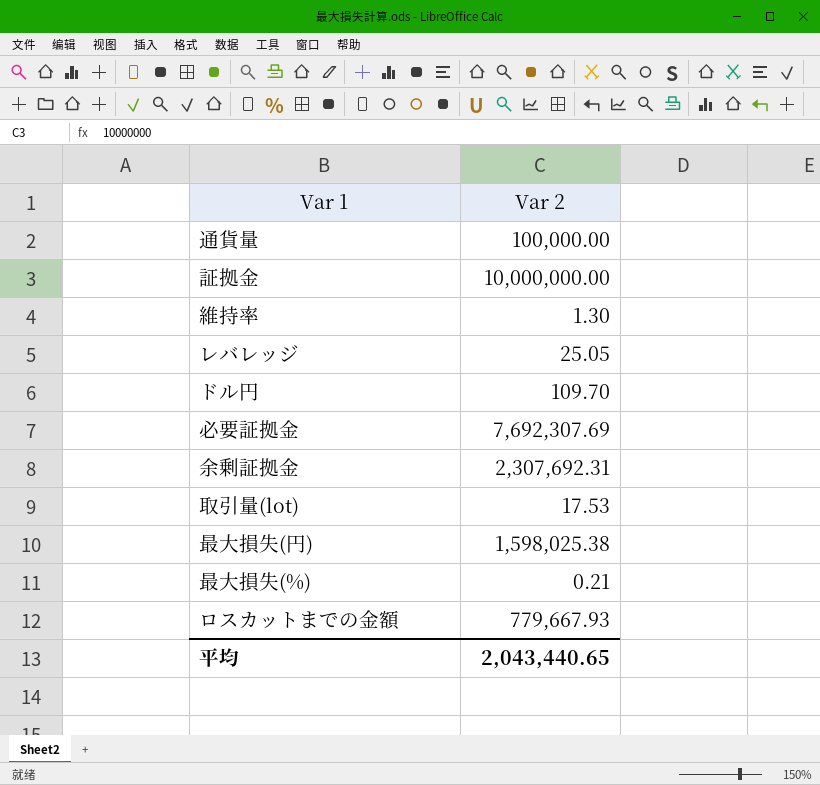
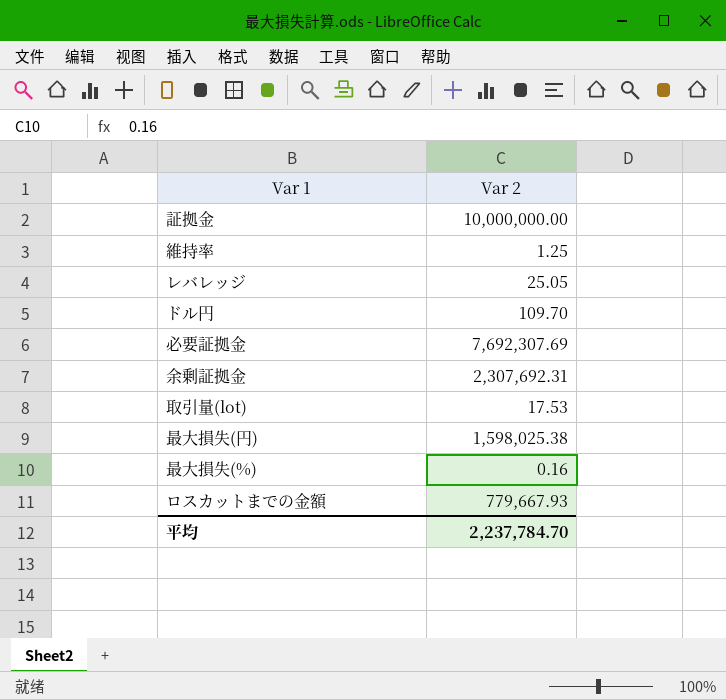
row 通貨量: 100,000.00 -> none
維持率 | Var 2: 1.30 -> 1.25
最大損失(%) | Var 2: 0.21 -> 0.16
平均 | Var 2: 2,043,440.65 -> 2,237,784.70

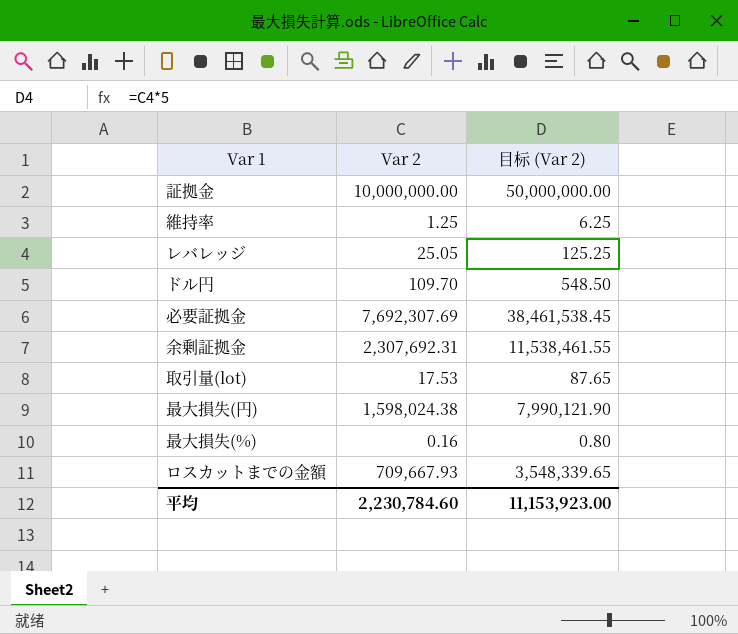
column 目标 (Var 2) | formula: none -> [Var 2] * 5
最大損失(円) | Var 2: 1,598,025.38 -> 1,598,024.38
ロスカットまでの金額 | Var 2: 779,667.93 -> 709,667.93
平均 | Var 2: 2,237,784.70 -> 2,230,784.60

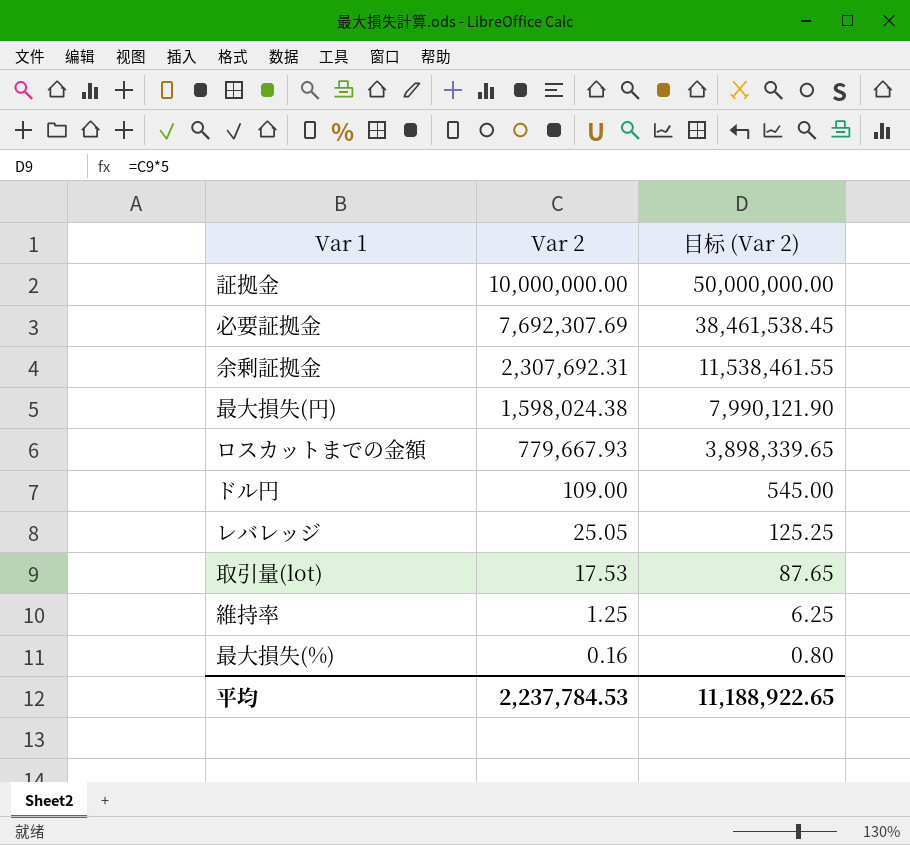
row order: none -> Var 2 descending
ロスカットまでの金額 | Var 2: 709,667.93 -> 779,667.93
ロスカットまでの金額 | 目标 (Var 2): 3,548,339.65 -> 3,898,339.65
ドル円 | Var 2: 109.70 -> 109.00
ドル円 | 目标 (Var 2): 548.50 -> 545.00
平均 | Var 2: 2,230,784.60 -> 2,237,784.53
平均 | 目标 (Var 2): 11,153,923.00 -> 11,188,922.65

